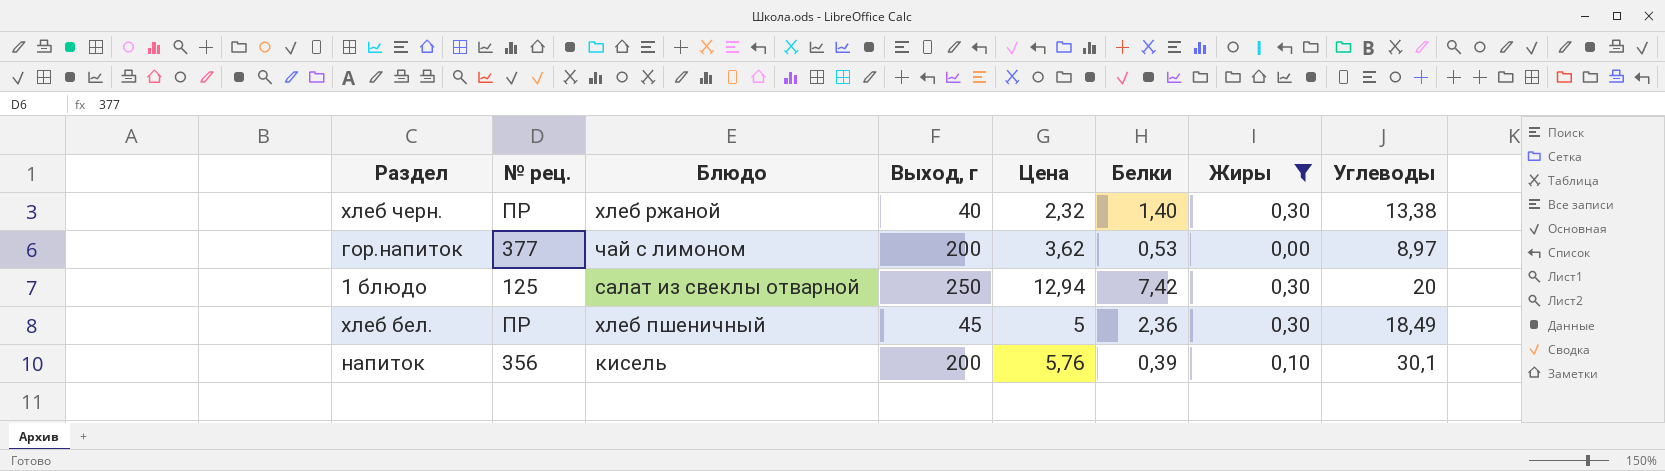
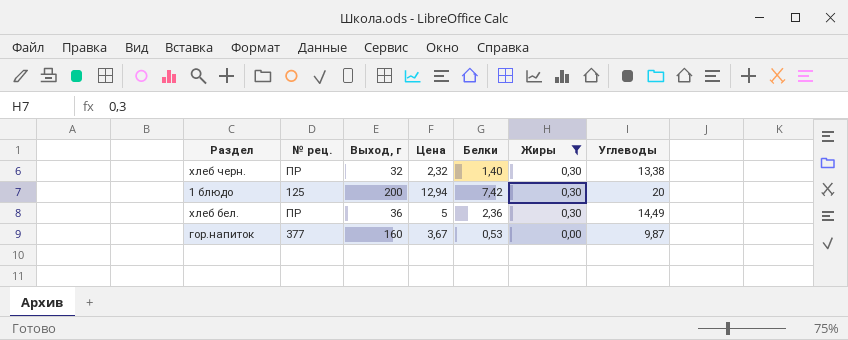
row order: none -> Жиры descending
column Блюдо | position: 3 -> none
row напиток: 356 | кисель | 200 | 5,76 | 0,39 | 0,10 | 30,1 -> none
хлеб черн. | Выход, г: 40 -> 32
1 блюдо | Выход, г: 250 -> 200
хлеб бел. | Выход, г: 45 -> 36
хлеб бел. | Углеводы: 18,49 -> 14,49
гор.напиток | Выход, г: 200 -> 160
гор.напиток | Цена: 3,62 -> 3,67
гор.напиток | Углеводы: 8,97 -> 9,87

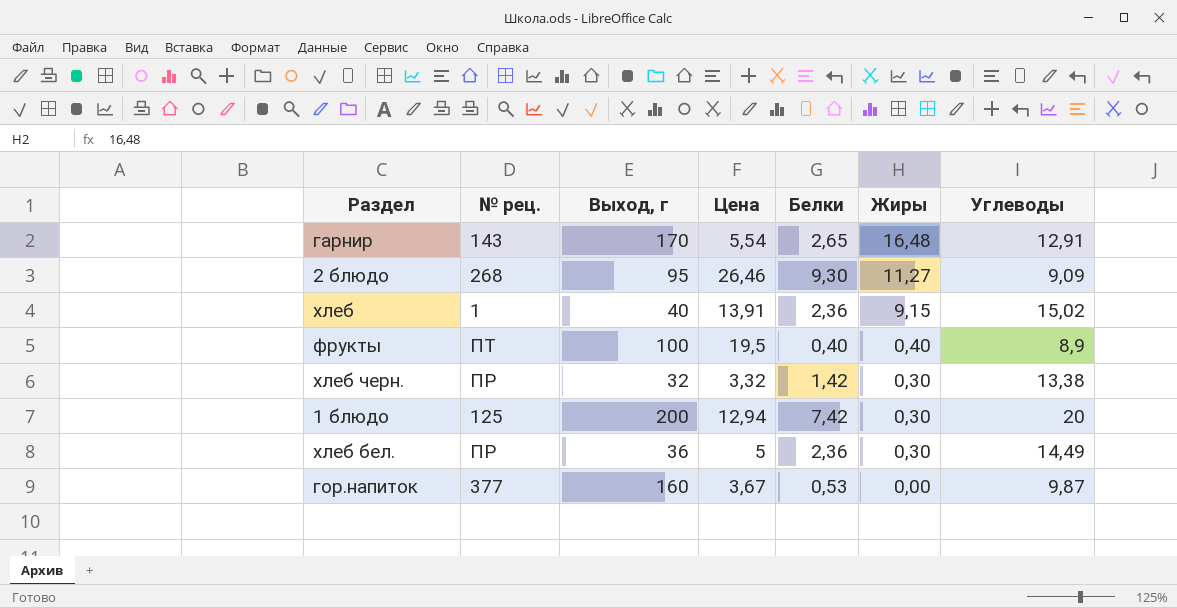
filter: Жиры <= 0,30 -> none
хлеб черн. | Цена: 2,32 -> 3,32
хлеб черн. | Белки: 1,40 -> 1,42

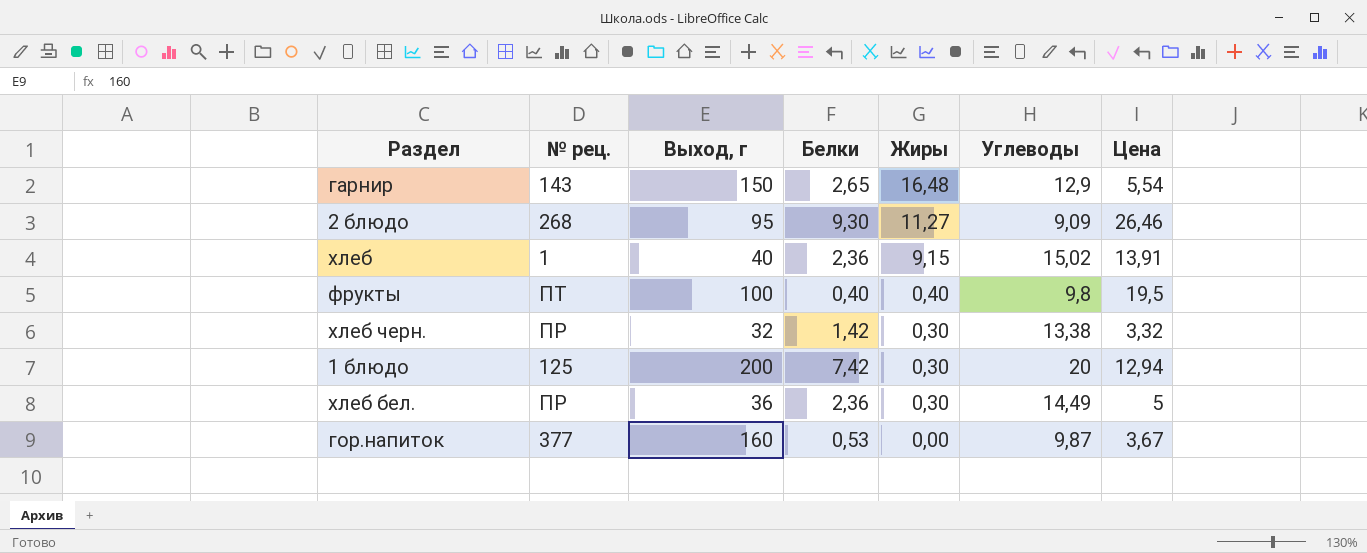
column Цена | position: 4 -> 7
гарнир | Выход, г: 170 -> 150
гарнир | Углеводы: 12,91 -> 12,9
фрукты | Углеводы: 8,9 -> 9,8

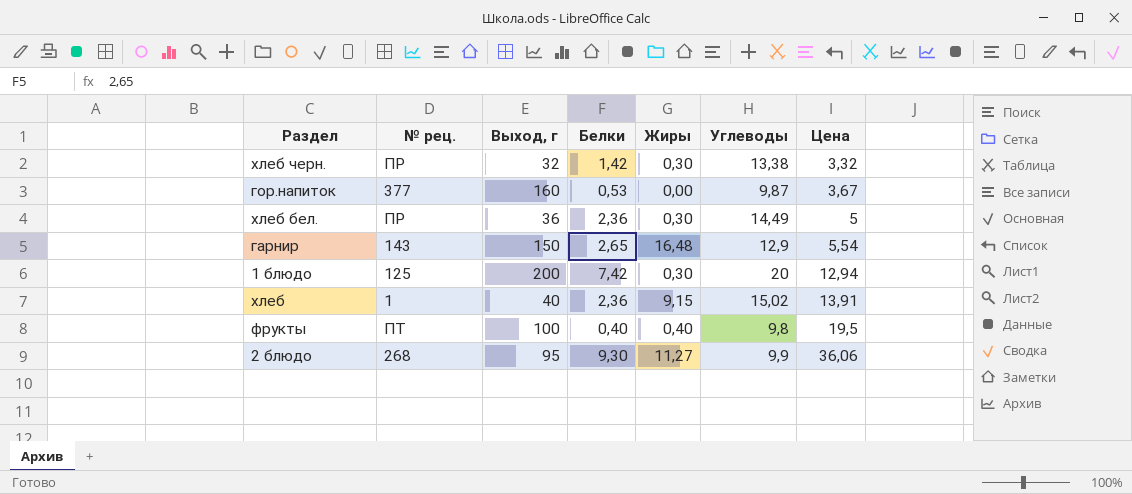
row order: Жиры descending -> Цена ascending
2 блюдо | Углеводы: 9,09 -> 9,9
2 блюдо | Цена: 26,46 -> 36,06

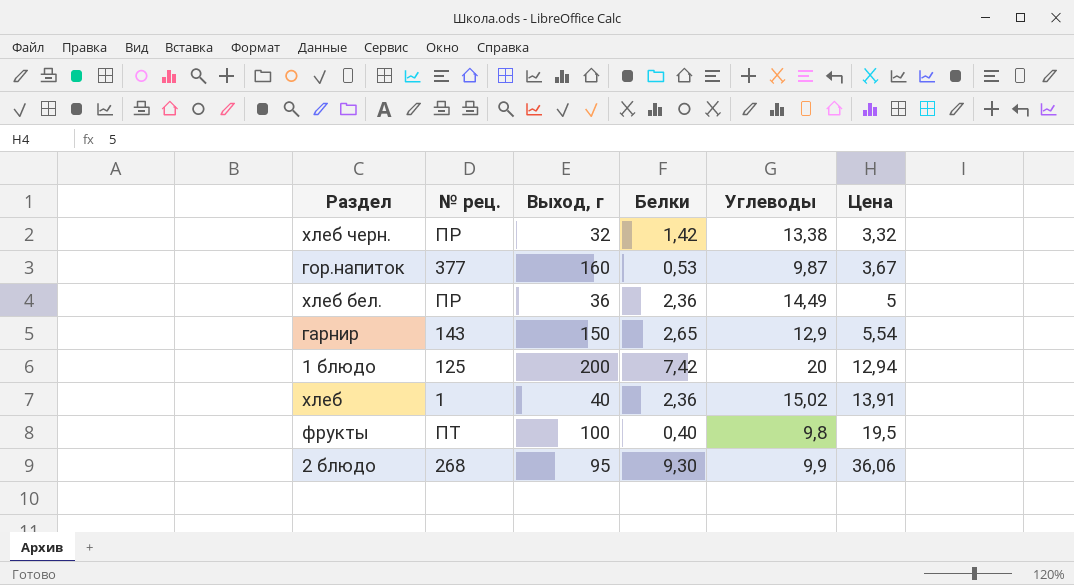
column Жиры | position: 5 -> none

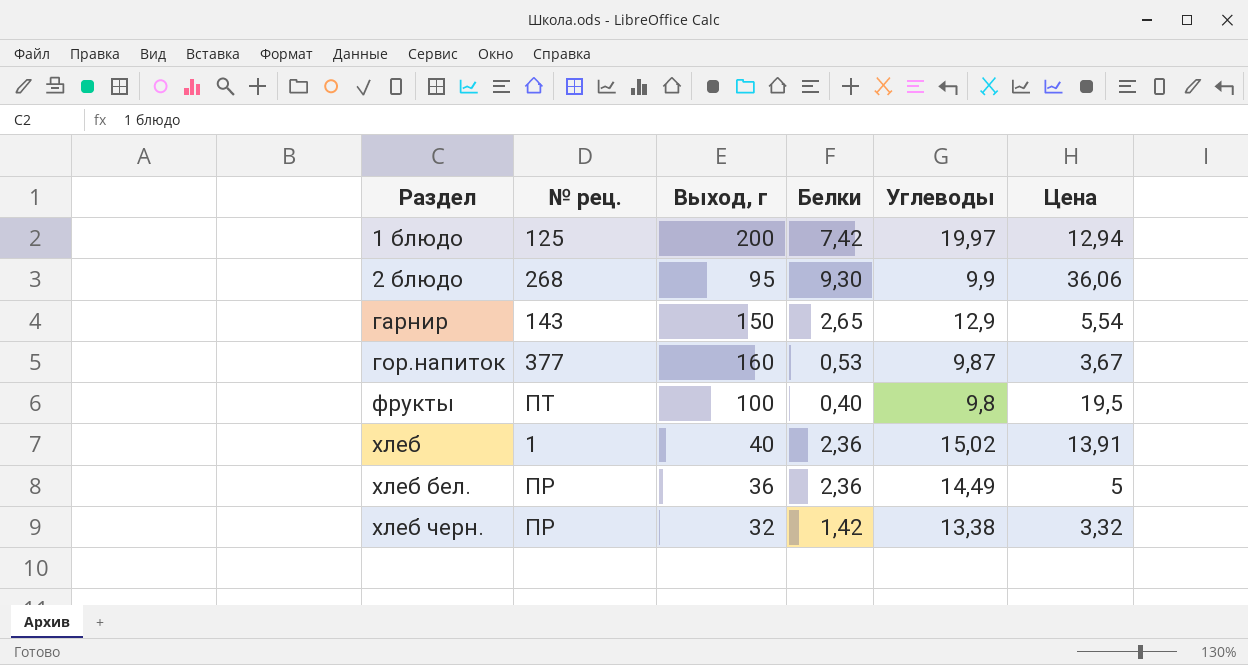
row order: Цена ascending -> Раздел ascending
1 блюдо | Углеводы: 20 -> 19,97

